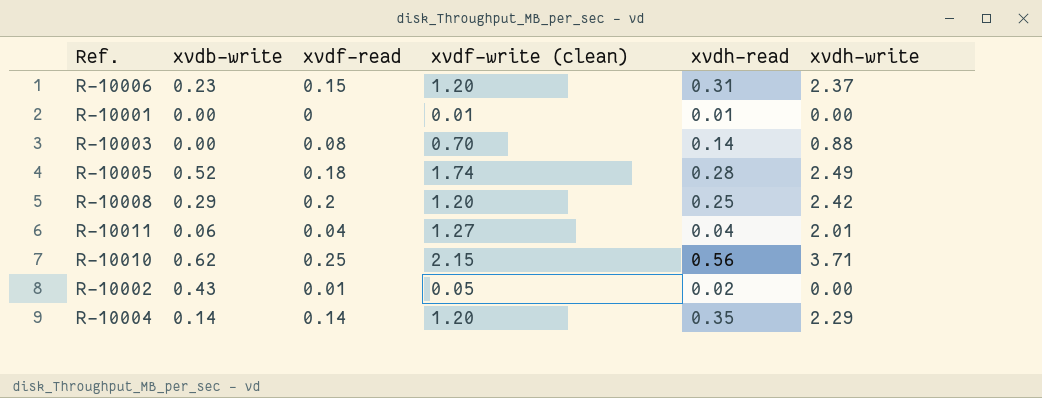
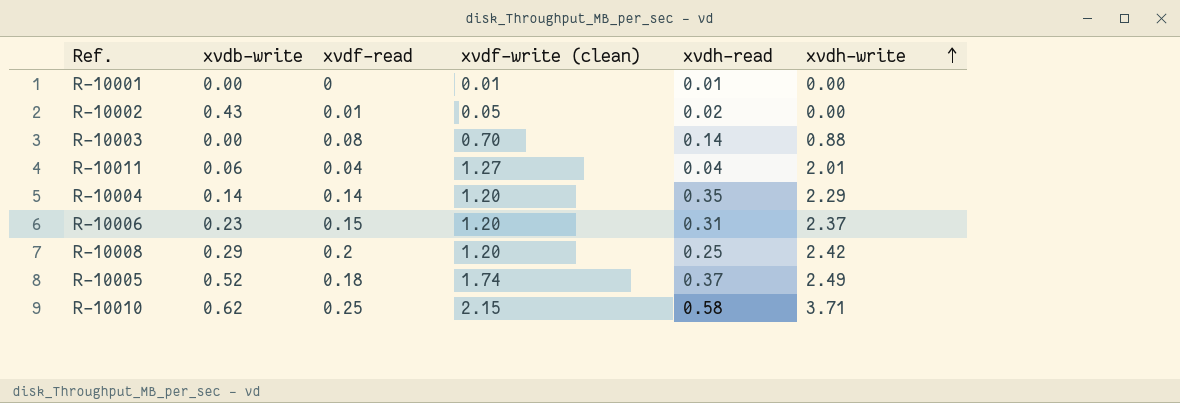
row order: none -> xvdh-write ascending
R-10005 | xvdh-read: 0.28 -> 0.37
R-10010 | xvdh-read: 0.56 -> 0.58

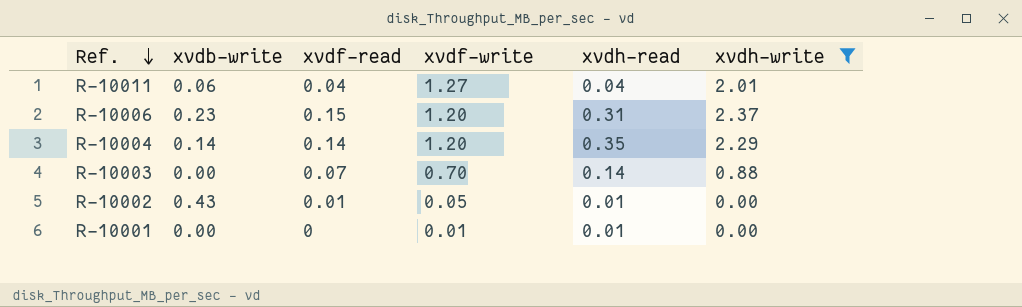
filter: none -> xvdh-write <= 2.37
row order: xvdh-write ascending -> Ref. descending
column name: xvdf-write (clean) -> xvdf-write
R-10003 | xvdf-read: 0.08 -> 0.07
R-10002 | xvdh-read: 0.02 -> 0.01

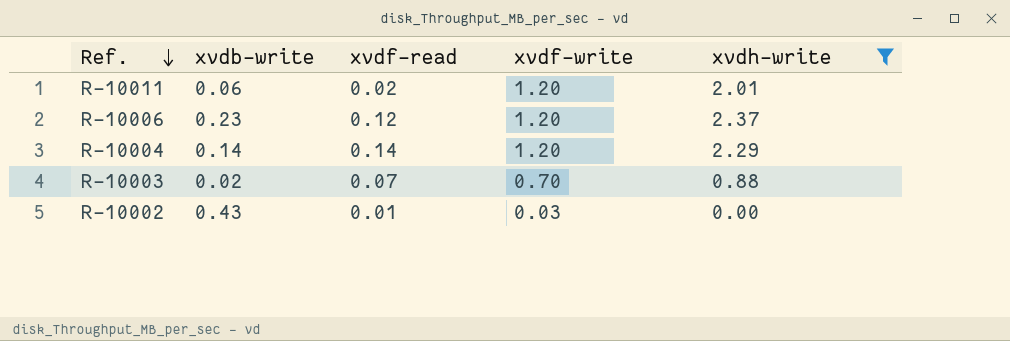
column xvdh-read | position: 5 -> none
row R-10001: 0.00 | 0 | 0.01 | 0.01 | 0.00 -> none
R-10011 | xvdf-read: 0.04 -> 0.02
R-10011 | xvdf-write: 1.27 -> 1.20
R-10006 | xvdf-read: 0.15 -> 0.12
R-10003 | xvdb-write: 0.00 -> 0.02
R-10002 | xvdf-write: 0.05 -> 0.03

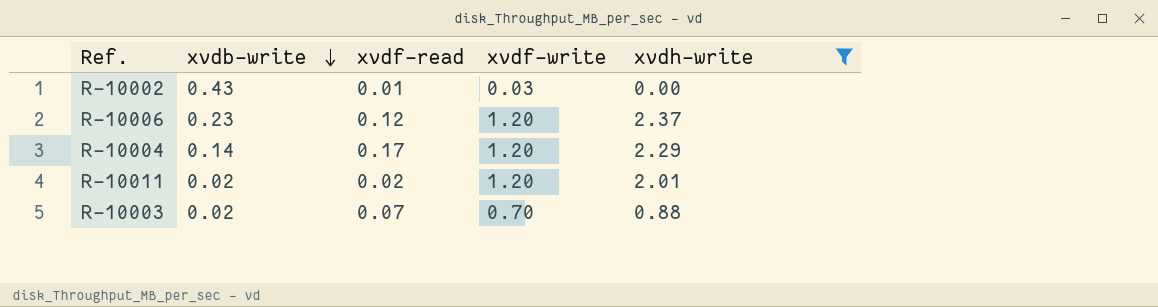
row order: Ref. descending -> xvdb-write descending
R-10004 | xvdf-read: 0.14 -> 0.17
R-10011 | xvdb-write: 0.06 -> 0.02

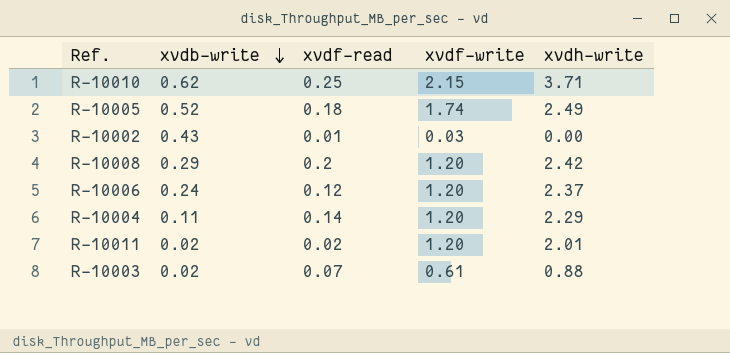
filter: xvdh-write <= 2.37 -> none
R-10006 | xvdb-write: 0.23 -> 0.24
R-10004 | xvdb-write: 0.14 -> 0.11
R-10004 | xvdf-read: 0.17 -> 0.14
R-10003 | xvdf-write: 0.70 -> 0.61

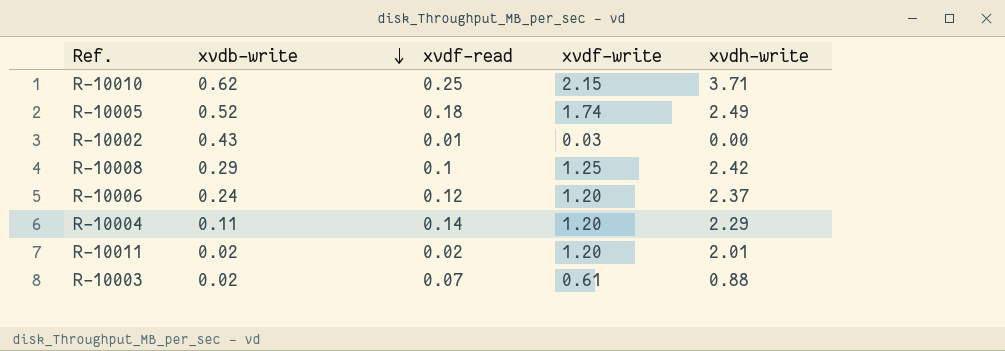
R-10008 | xvdf-read: 0.2 -> 0.1
R-10008 | xvdf-write: 1.20 -> 1.25

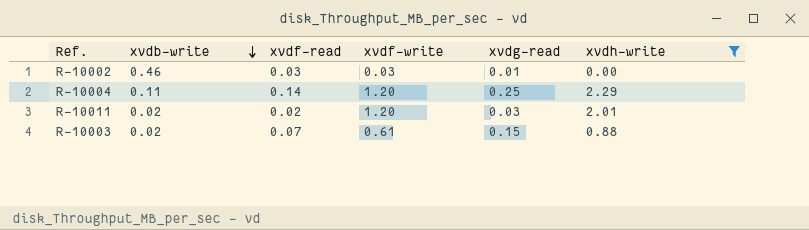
filter: none -> xvdh-write <= 2.29
column xvdg-read | position: none -> 5
R-10002 | xvdb-write: 0.43 -> 0.46
R-10002 | xvdf-read: 0.01 -> 0.03

